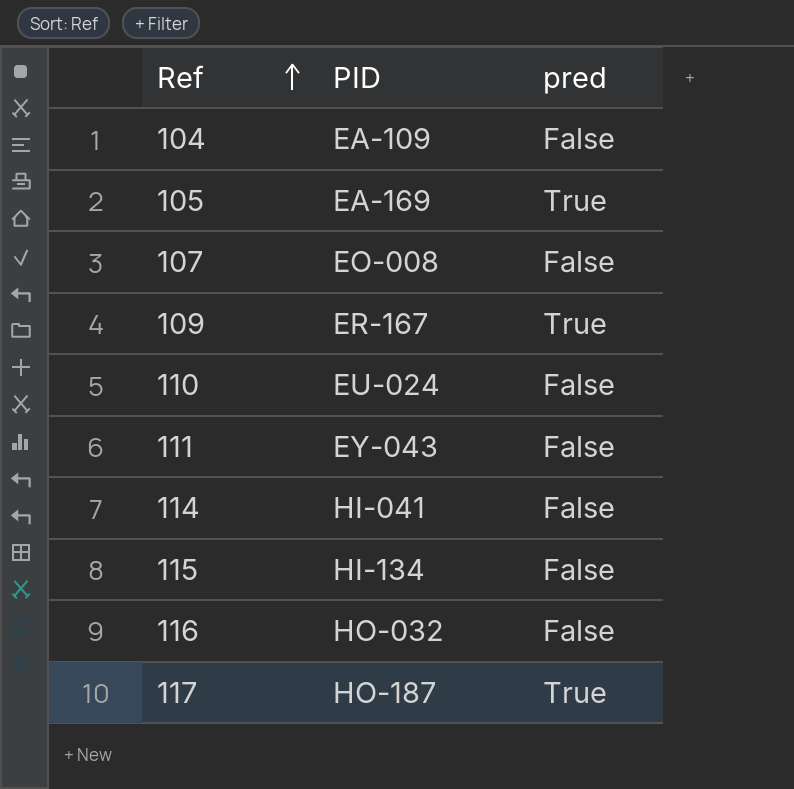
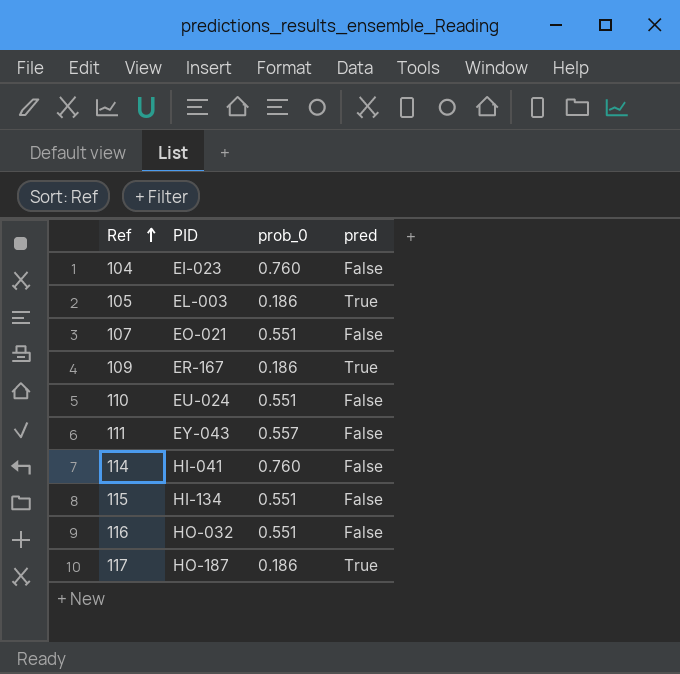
column prob_0 | position: none -> 3
104 | PID: EA-109 -> EI-023
105 | PID: EA-169 -> EL-003
107 | PID: EO-008 -> EO-021

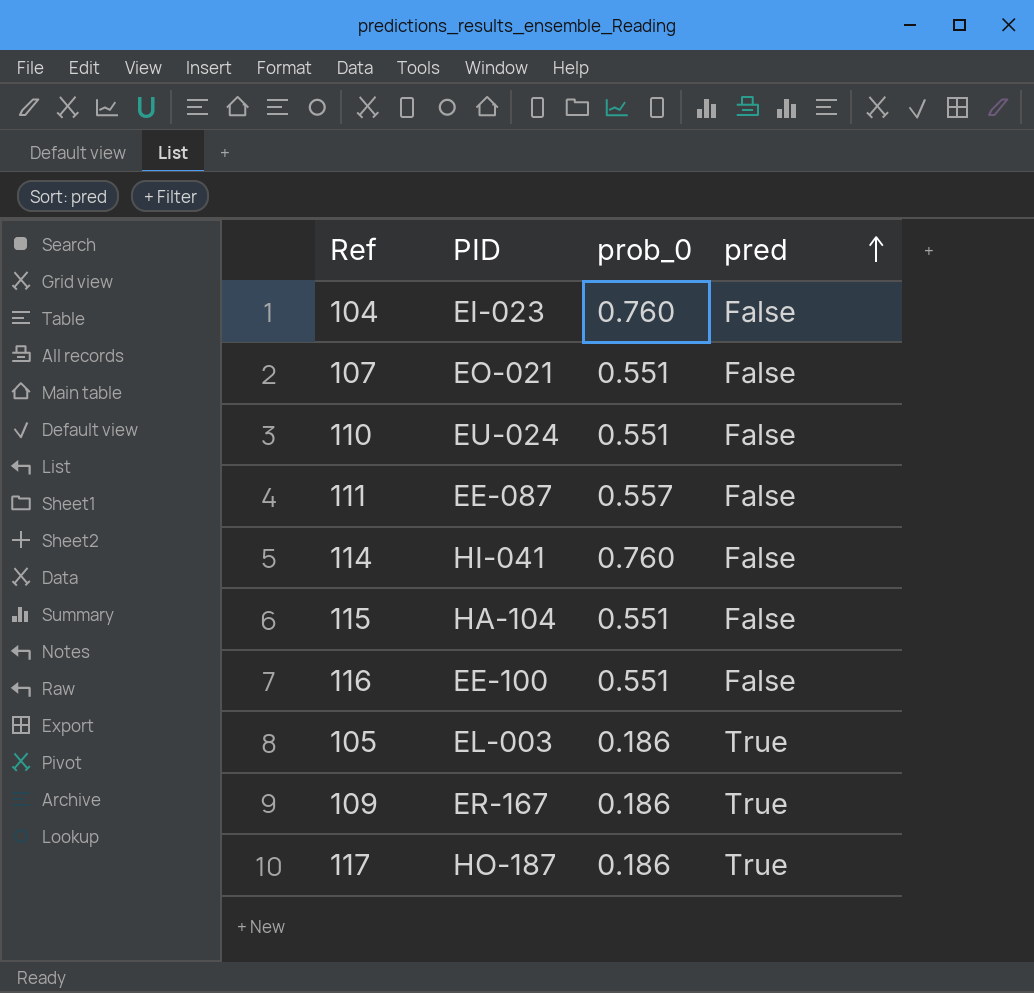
row order: Ref ascending -> pred ascending
111 | PID: EY-043 -> EE-087
115 | PID: HI-134 -> HA-104
116 | PID: HO-032 -> EE-100

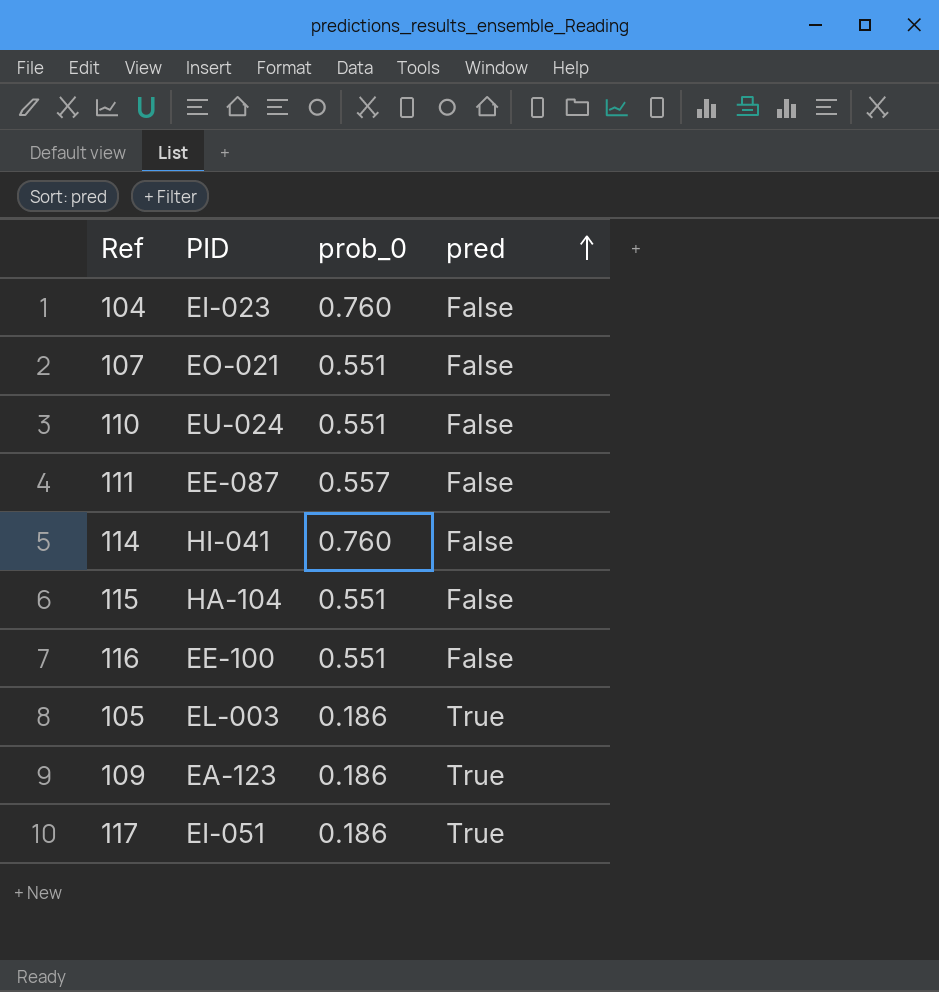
109 | PID: ER-167 -> EA-123
117 | PID: HO-187 -> EI-051

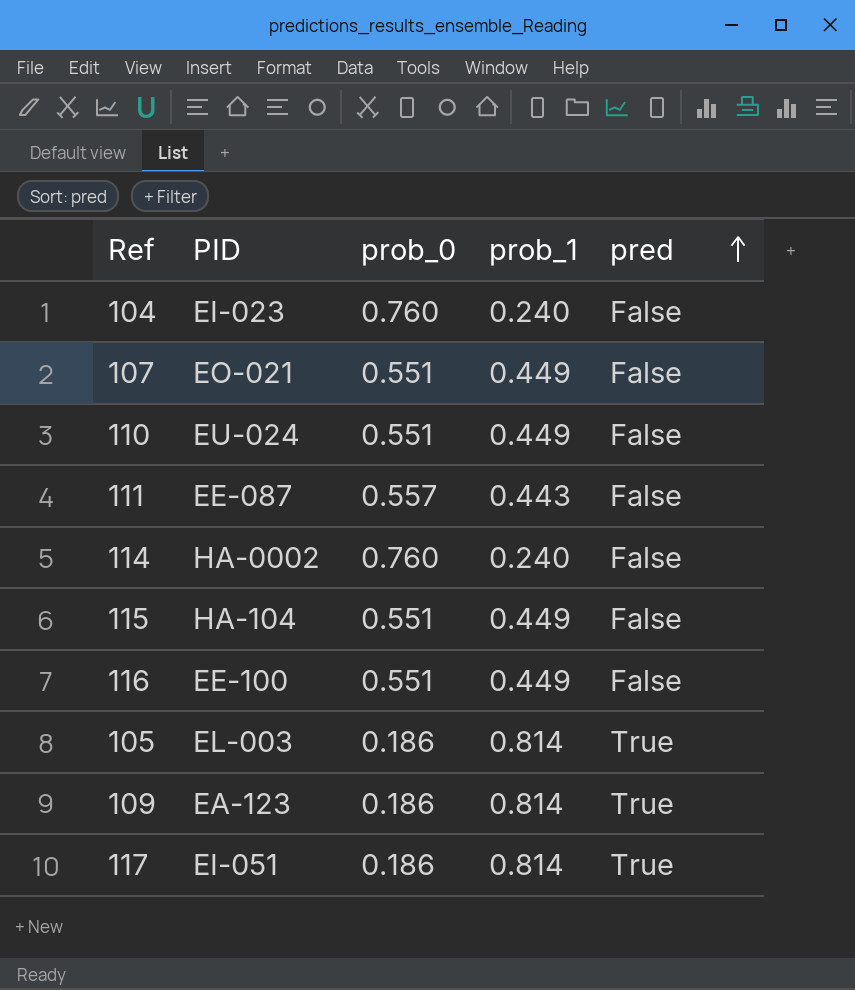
column prob_1 | position: none -> 4
114 | PID: HI-041 -> HA-0002

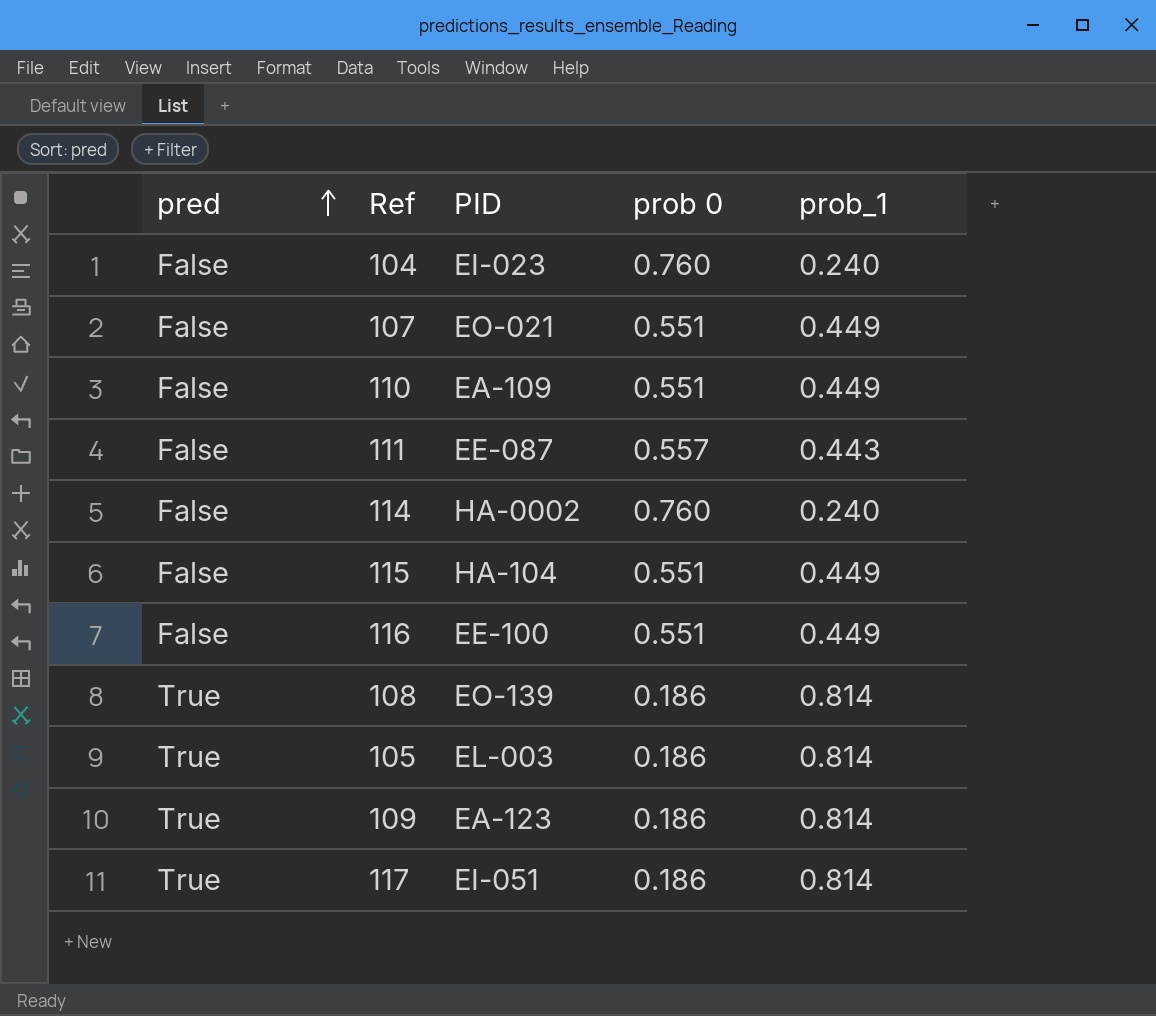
column pred | position: 5 -> 1
column name: prob_0 -> prob 0
110 | PID: EU-024 -> EA-109
row 108: none -> True | EO-139 | 0.186 | 0.814

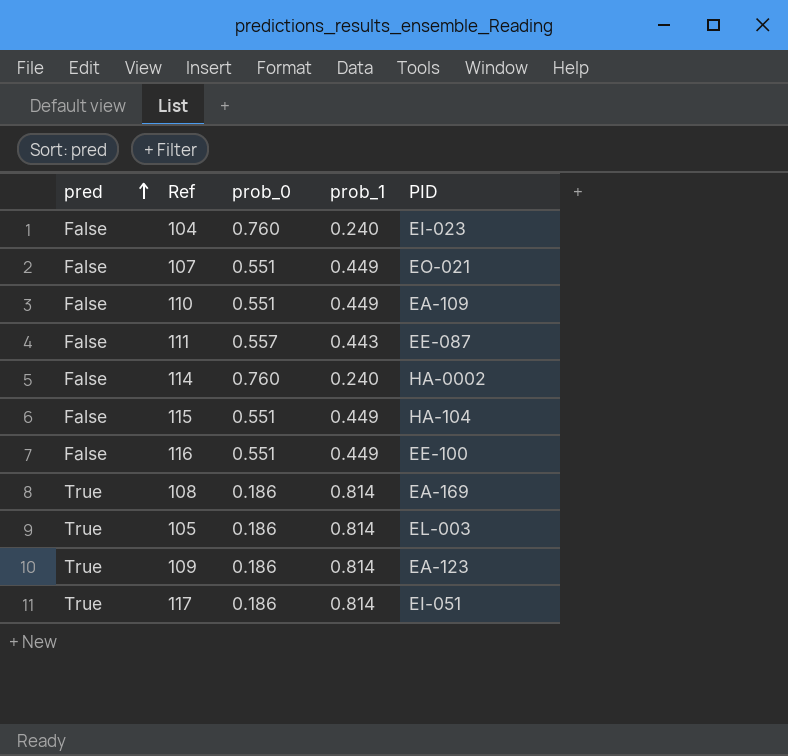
column name: prob 0 -> prob_0
column PID | position: 3 -> 5
108 | PID: EO-139 -> EA-169

